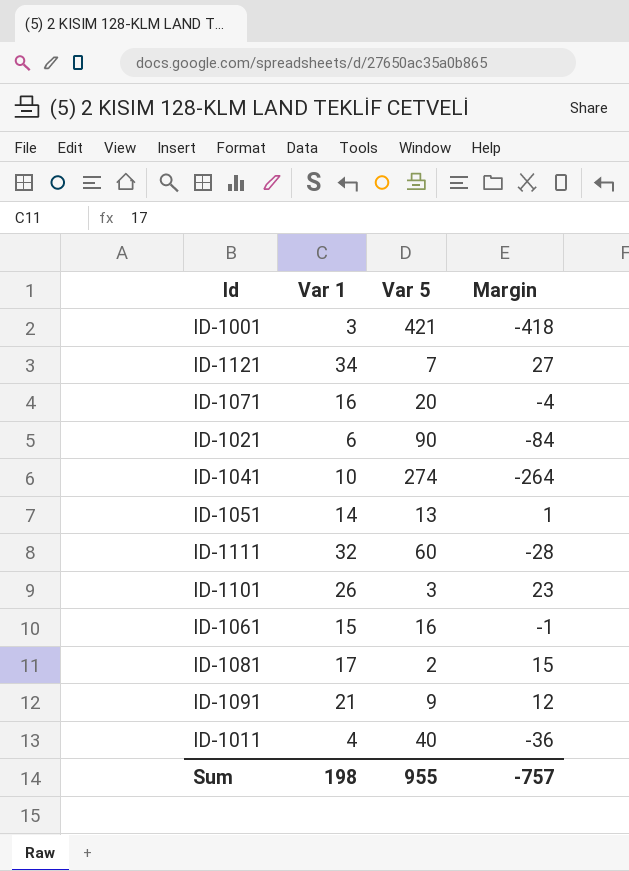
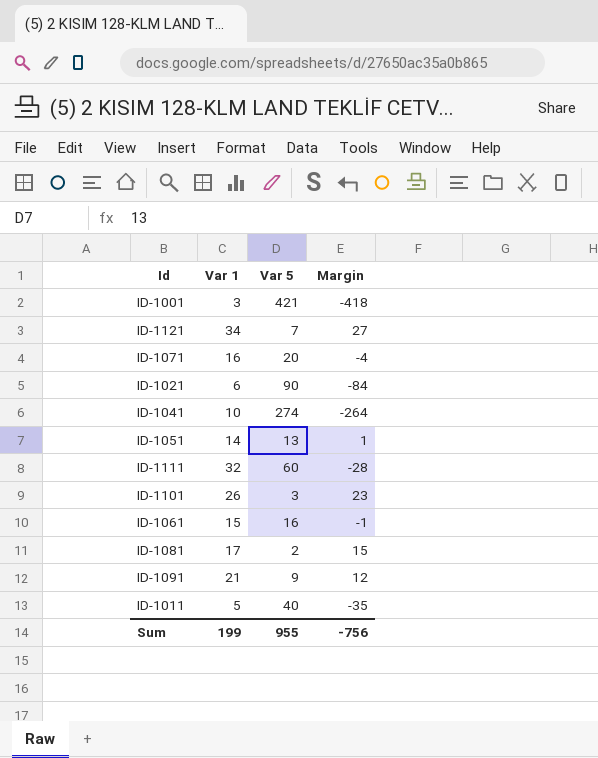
ID-1011 | Var 1: 4 -> 5
ID-1011 | Margin: -36 -> -35
Sum | Var 1: 198 -> 199
Sum | Margin: -757 -> -756

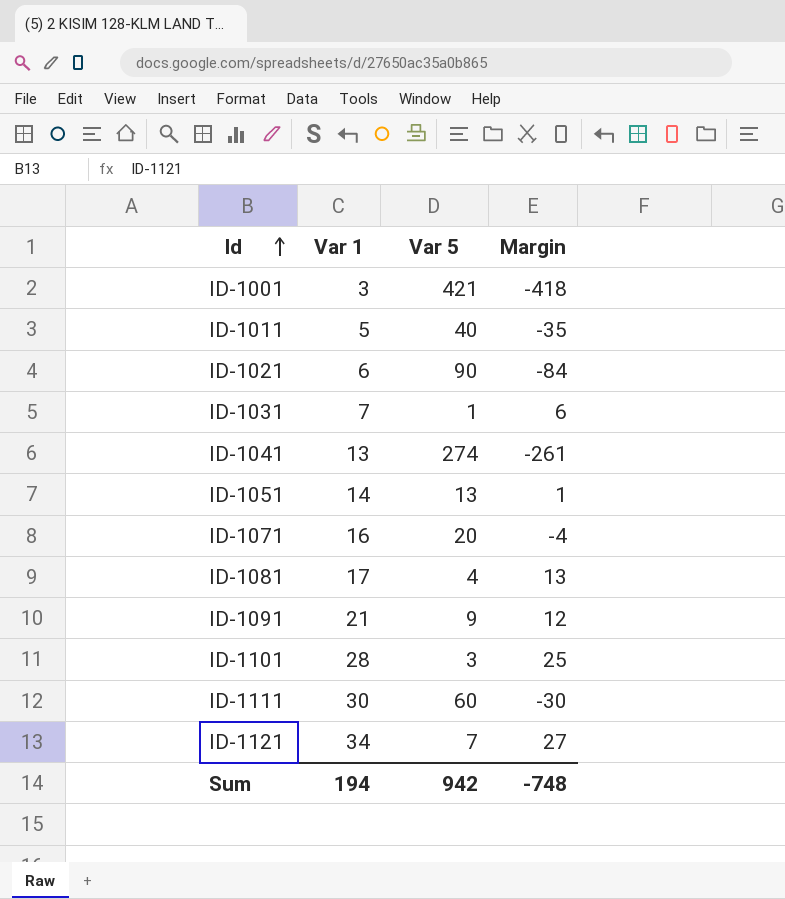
row order: none -> Id ascending
row ID-1061: 15 | 16 | -1 -> none
row ID-1031: none -> 7 | 1 | 6
ID-1041 | Var 1: 10 -> 13
ID-1041 | Margin: -264 -> -261
ID-1081 | Var 5: 2 -> 4
ID-1081 | Margin: 15 -> 13
ID-1101 | Var 1: 26 -> 28
ID-1101 | Margin: 23 -> 25
ID-1111 | Var 1: 32 -> 30
ID-1111 | Margin: -28 -> -30
Sum | Var 1: 199 -> 194
Sum | Var 5: 955 -> 942
Sum | Margin: -756 -> -748

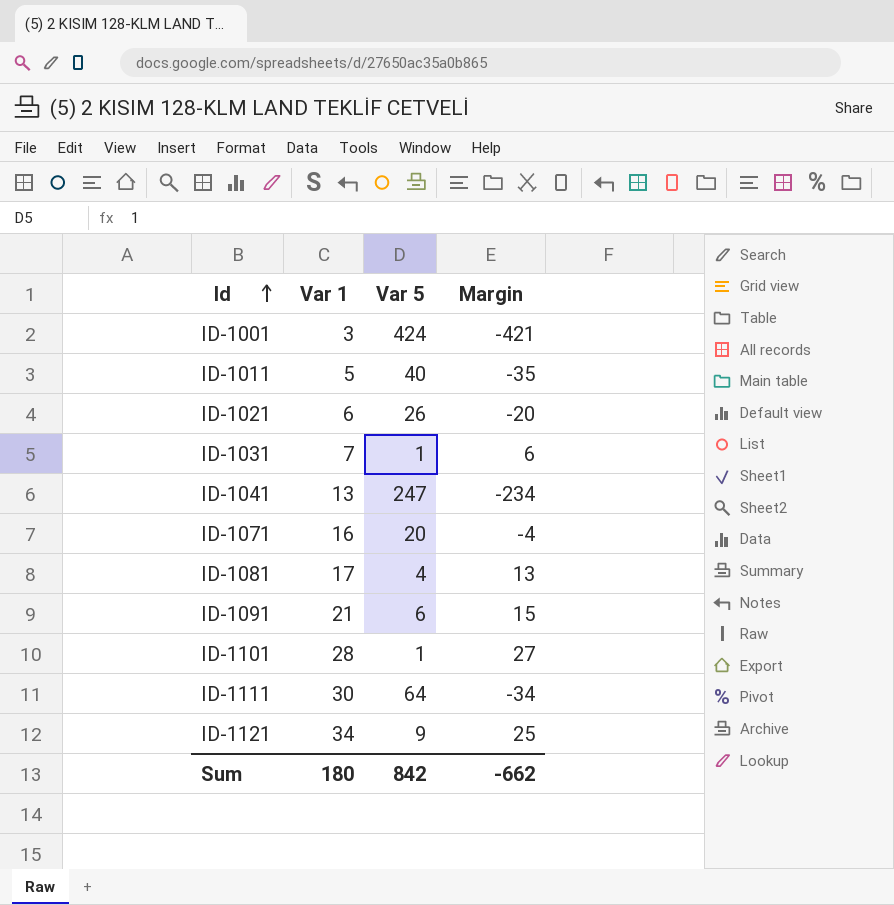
row ID-1051: 14 | 13 | 1 -> none
ID-1001 | Var 5: 421 -> 424
ID-1001 | Margin: -418 -> -421
ID-1021 | Var 5: 90 -> 26
ID-1021 | Margin: -84 -> -20
ID-1041 | Var 5: 274 -> 247
ID-1041 | Margin: -261 -> -234
ID-1091 | Var 5: 9 -> 6
ID-1091 | Margin: 12 -> 15
ID-1101 | Var 5: 3 -> 1
ID-1101 | Margin: 25 -> 27
ID-1111 | Var 5: 60 -> 64
ID-1111 | Margin: -30 -> -34
ID-1121 | Var 5: 7 -> 9
ID-1121 | Margin: 27 -> 25
Sum | Var 1: 194 -> 180
Sum | Var 5: 942 -> 842
Sum | Margin: -748 -> -662

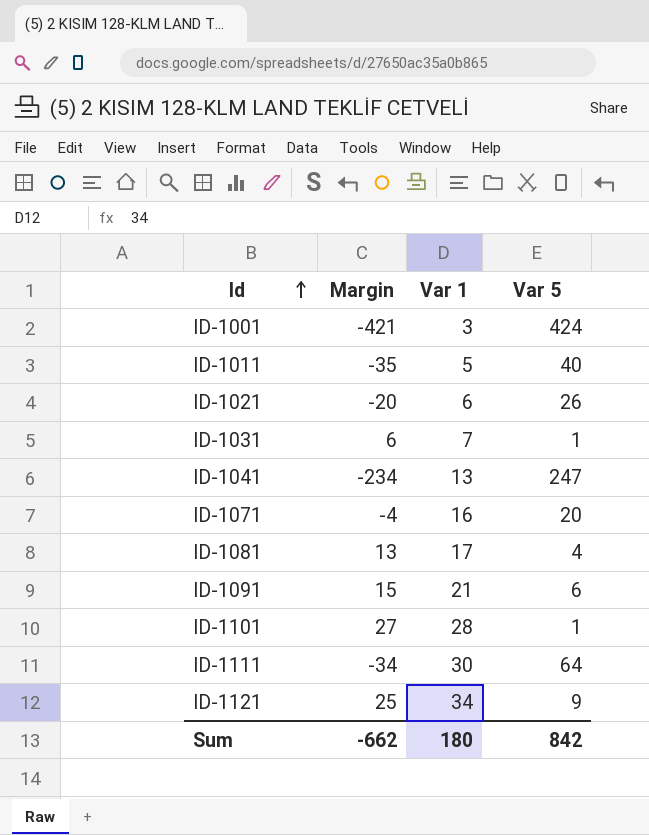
column Margin | position: 4 -> 2

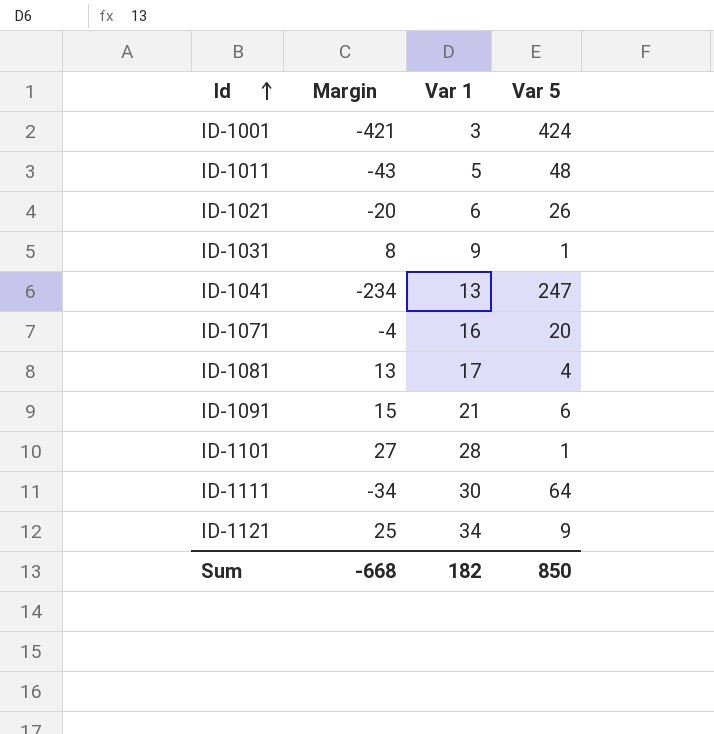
ID-1011 | Margin: -35 -> -43
ID-1011 | Var 5: 40 -> 48
ID-1031 | Margin: 6 -> 8
ID-1031 | Var 1: 7 -> 9
Sum | Margin: -662 -> -668
Sum | Var 1: 180 -> 182
Sum | Var 5: 842 -> 850

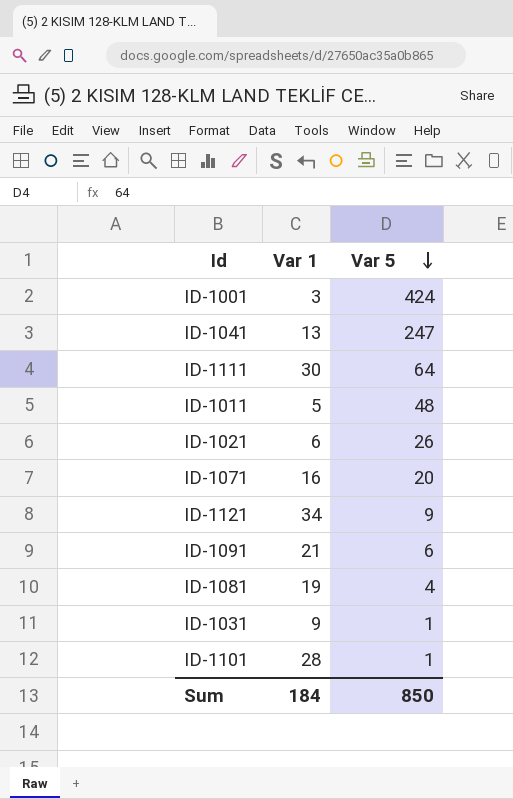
row order: Id ascending -> Var 5 descending
column Margin | formula: [Var 1] - [Var 5] -> none
ID-1081 | Var 1: 17 -> 19
Sum | Var 1: 182 -> 184

